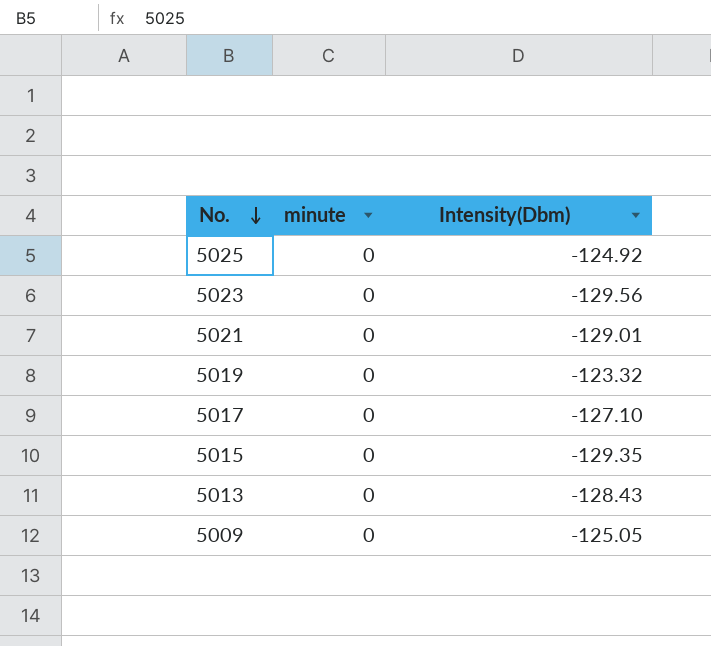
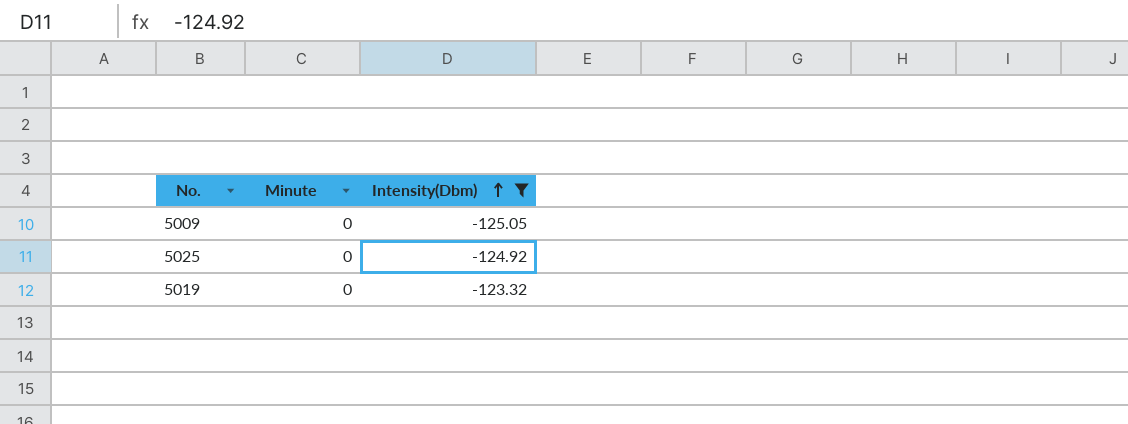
filter: none -> Intensity(Dbm) >= -125.05
row order: No. descending -> Intensity(Dbm) ascending
column name: minute -> Minute

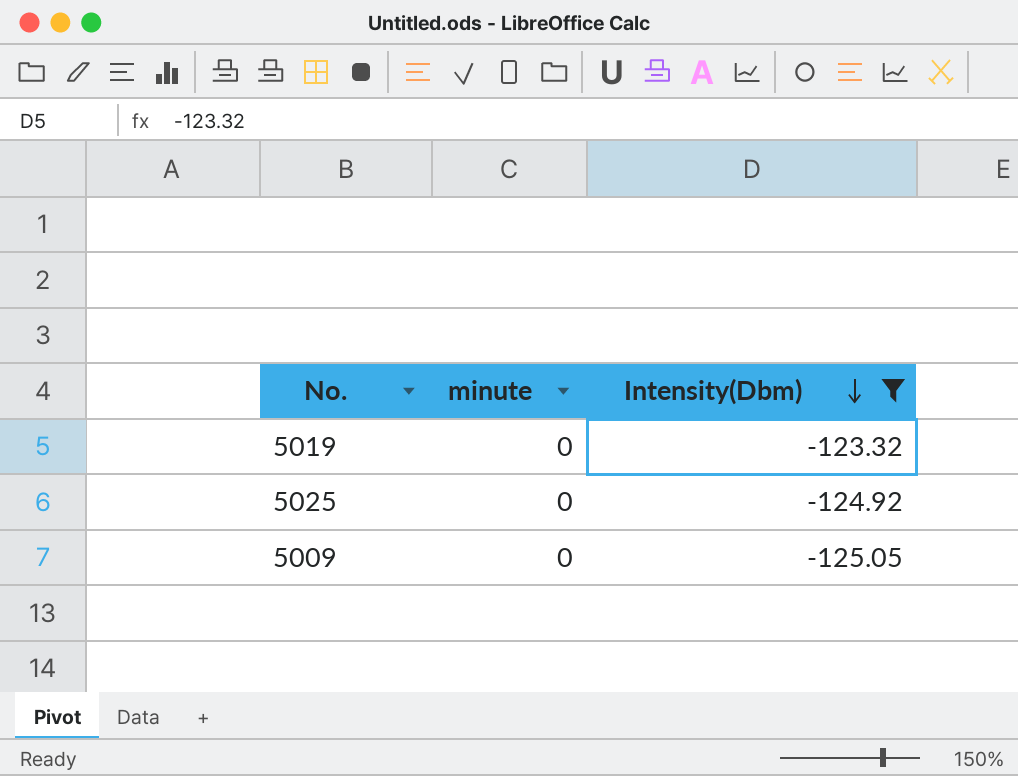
row order: Intensity(Dbm) ascending -> Intensity(Dbm) descending
column name: Minute -> minute

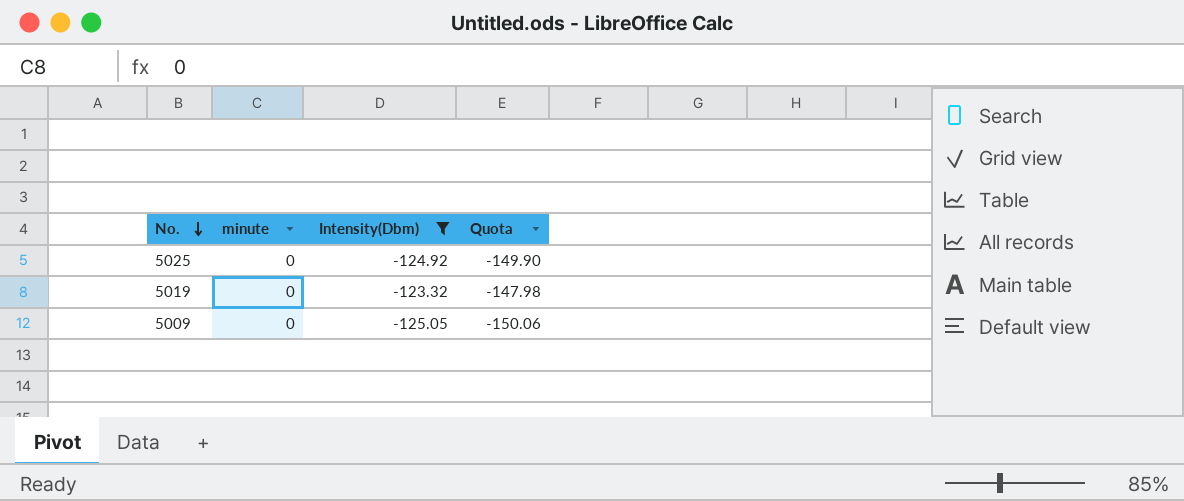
row order: Intensity(Dbm) descending -> No. descending
column Quota | formula: none -> [Intensity(Dbm)] * 1.2

